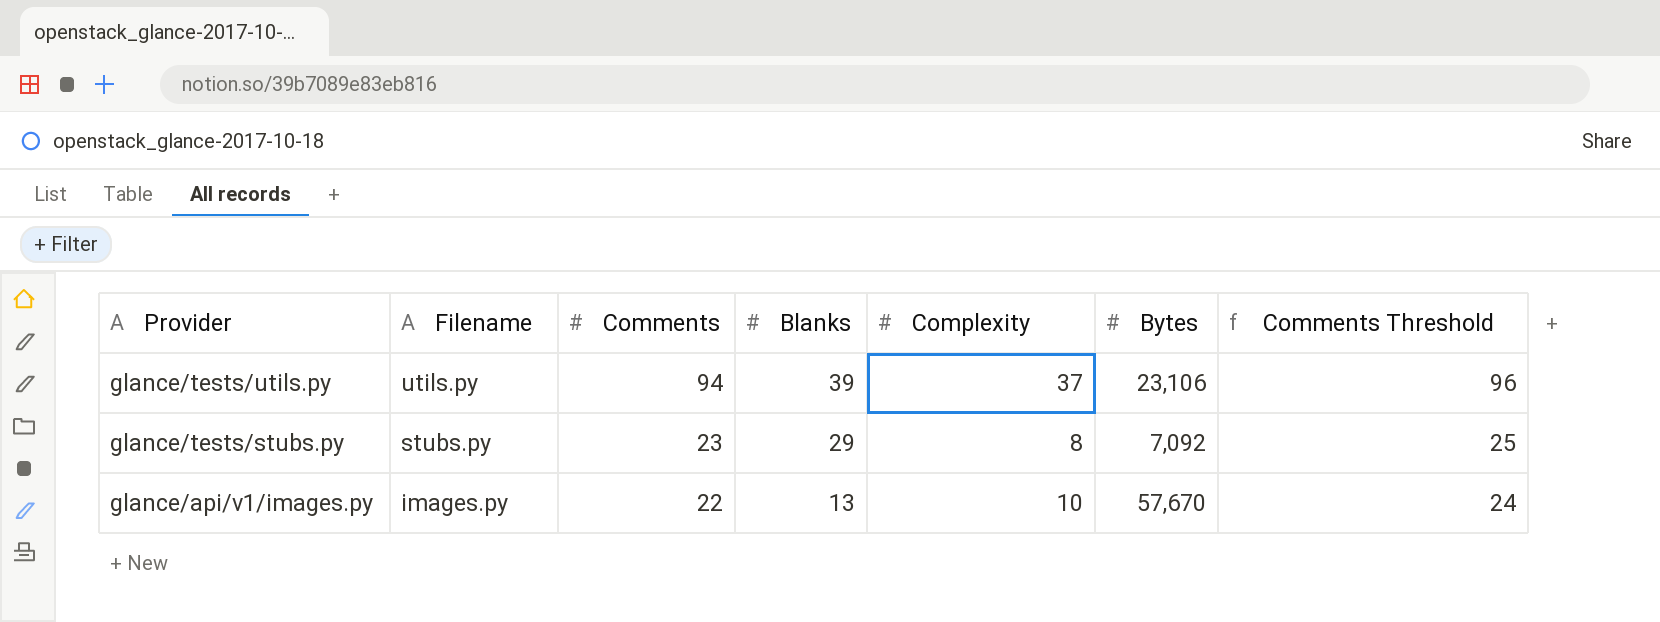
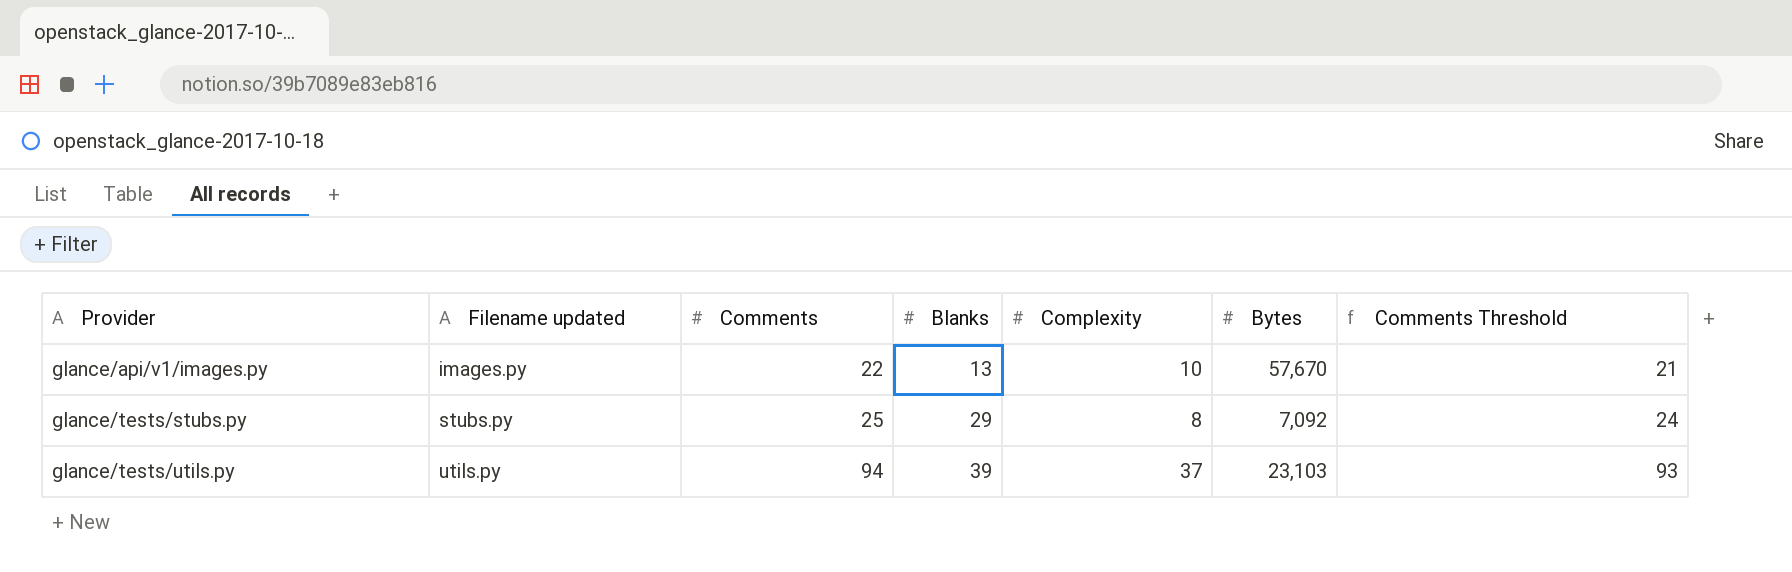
row order: Provider descending -> Provider ascending
column name: Filename -> Filename updated
column Comments Threshold | formula: [Comments] + 2 -> [Comments] - 1
glance/tests/stubs.py | Comments: 23 -> 25
glance/tests/utils.py | Bytes: 23,106 -> 23,103

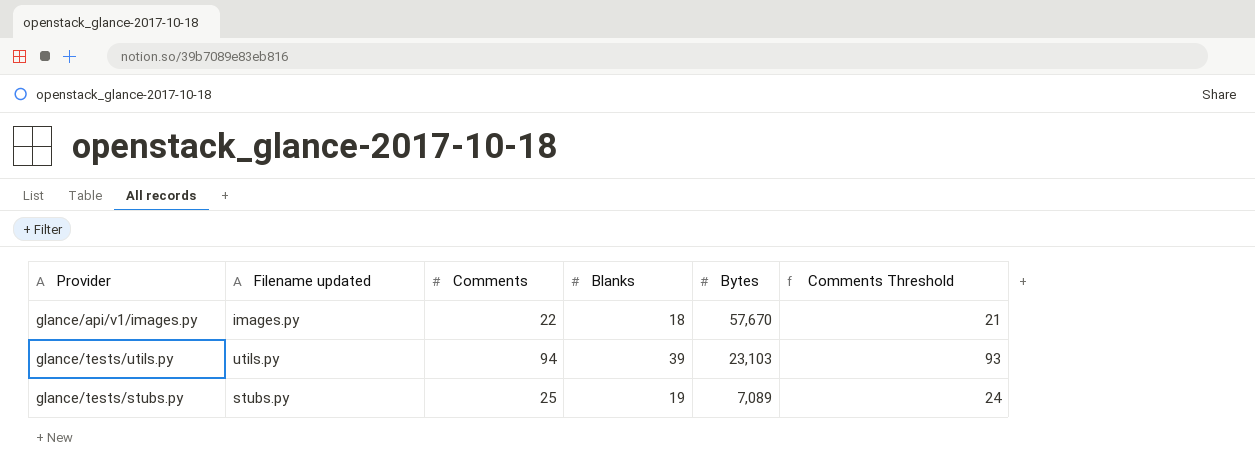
row order: Provider ascending -> Bytes descending
column Complexity | position: 5 -> none
glance/api/v1/images.py | Blanks: 13 -> 18
glance/tests/stubs.py | Blanks: 29 -> 19
glance/tests/stubs.py | Bytes: 7,092 -> 7,089

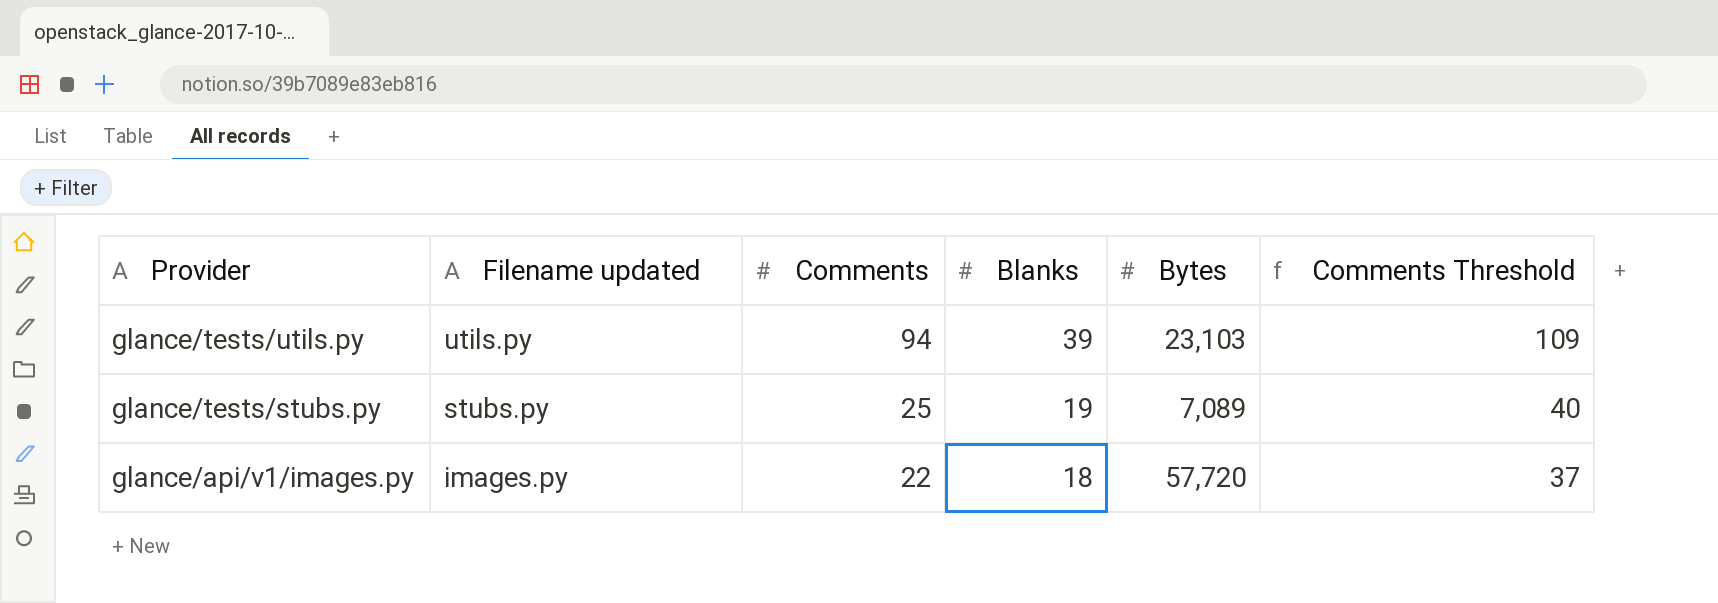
row order: Bytes descending -> Provider descending
column Comments Threshold | formula: [Comments] - 1 -> [Comments] + 15
glance/api/v1/images.py | Bytes: 57,670 -> 57,720

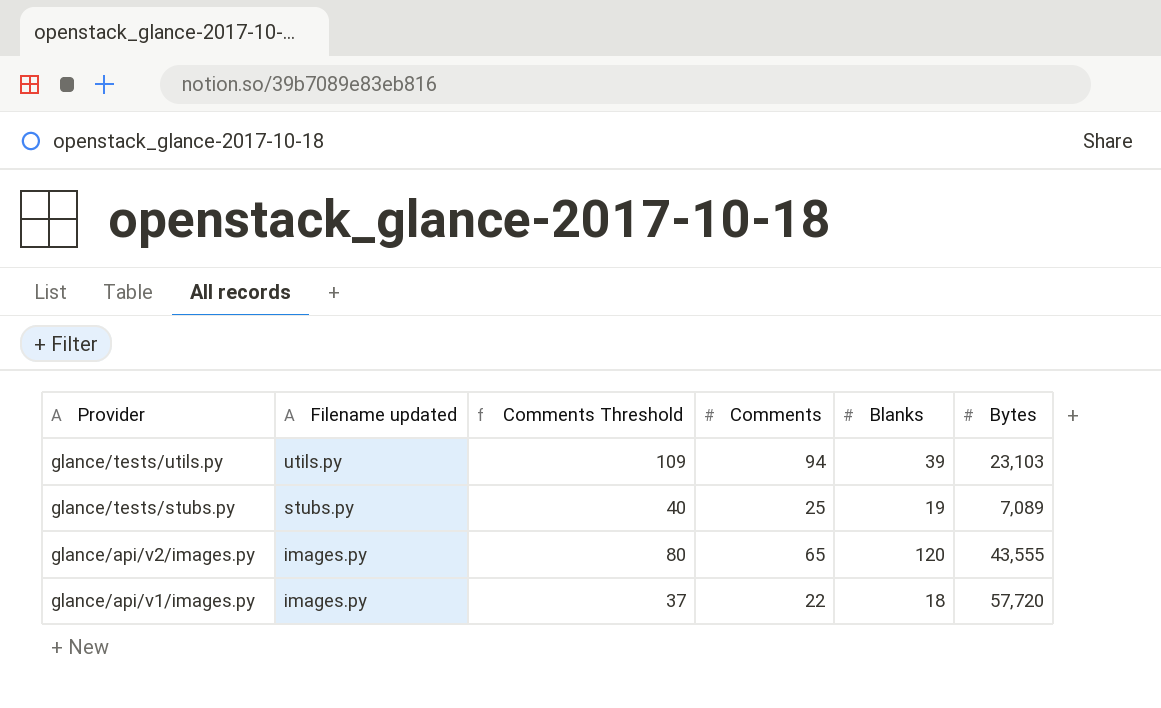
column Comments Threshold | position: 6 -> 3
row glance/api/v2/images.py: none -> images.py | 80 | 65 | 120 | 43,555

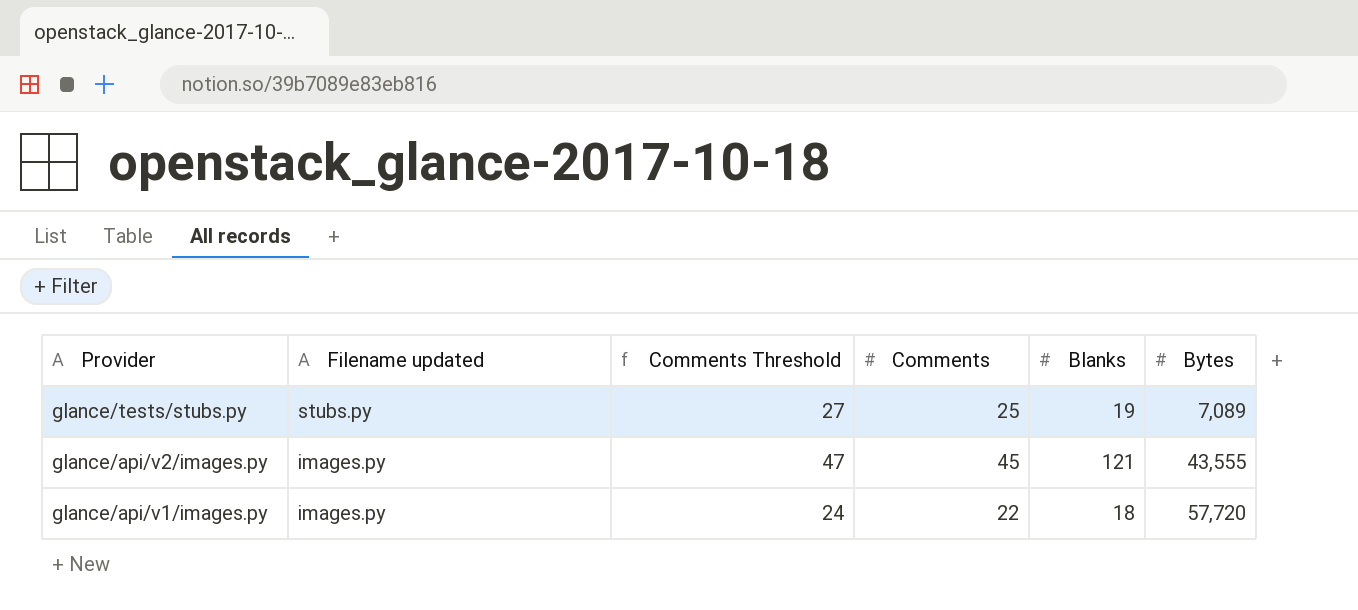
column Comments Threshold | formula: [Comments] + 15 -> [Comments] + 2
row glance/tests/utils.py: utils.py | 109 | 94 | 39 | 23,103 -> none
glance/api/v2/images.py | Comments: 65 -> 45
glance/api/v2/images.py | Blanks: 120 -> 121

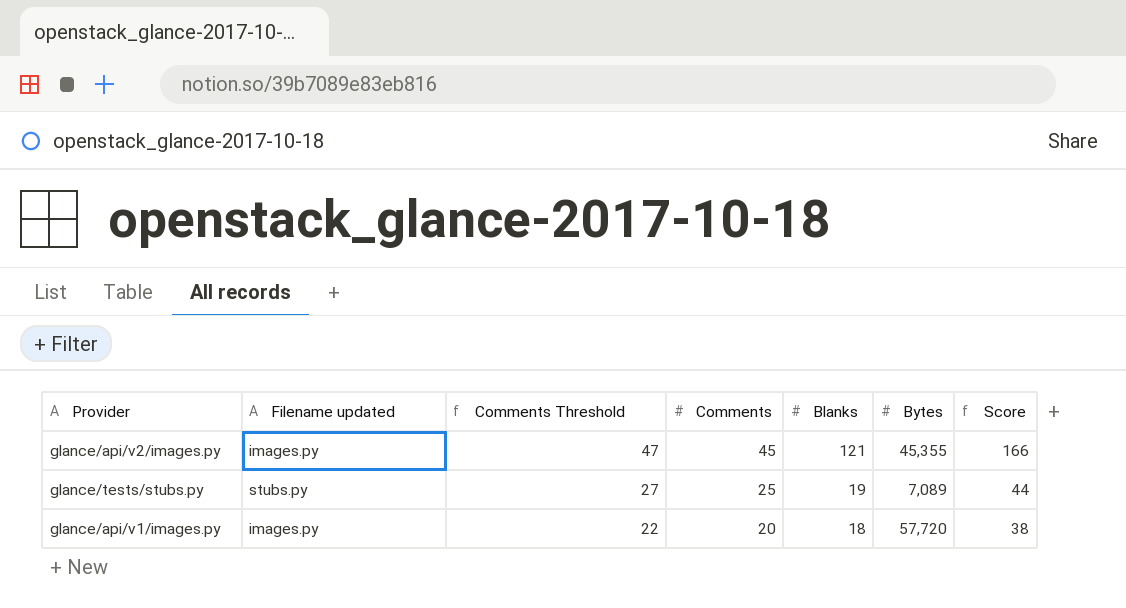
row order: Provider descending -> Comments Threshold descending
column Score | formula: none -> [Comments] + [Blanks]
glance/api/v2/images.py | Bytes: 43,555 -> 45,355
glance/api/v1/images.py | Comments Threshold: 24 -> 22
glance/api/v1/images.py | Comments: 22 -> 20

